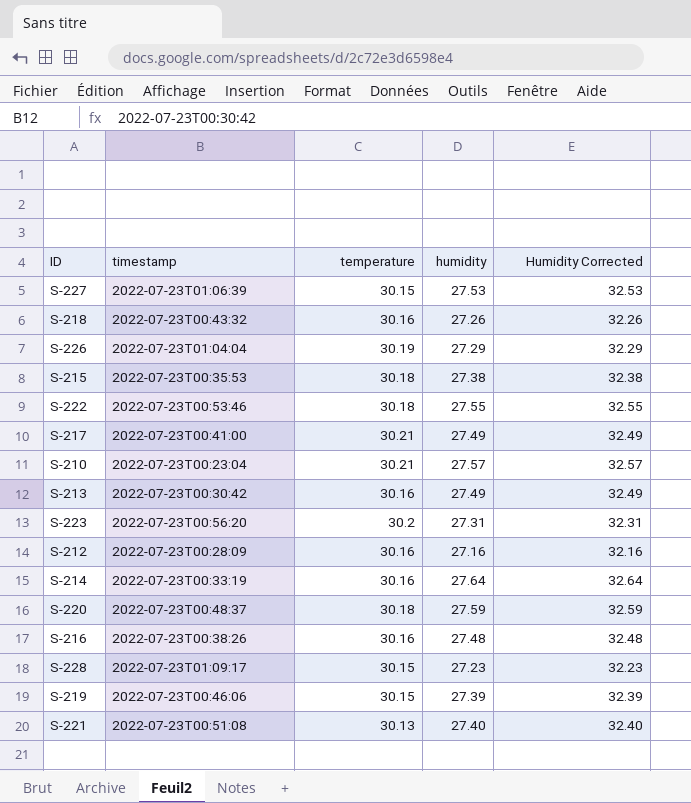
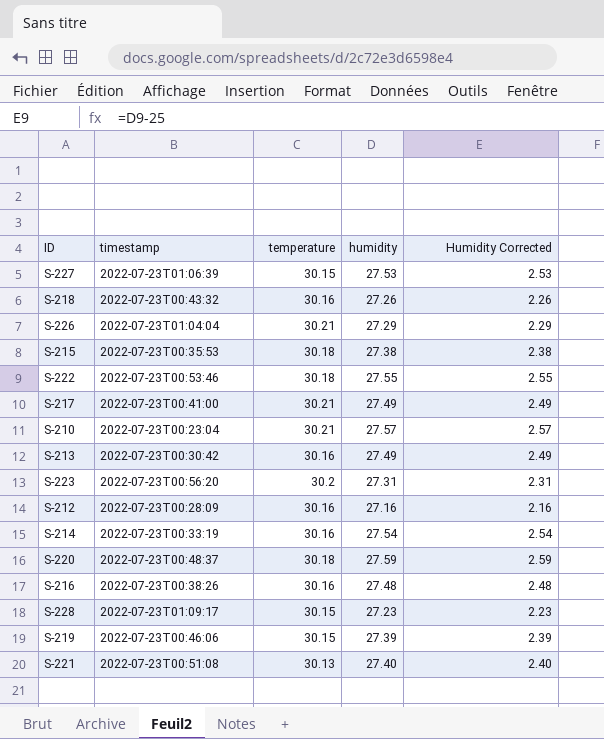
column Humidity Corrected | formula: [humidity] + 5 -> [humidity] - 25
S-226 | temperature: 30.19 -> 30.21
S-214 | humidity: 27.64 -> 27.54

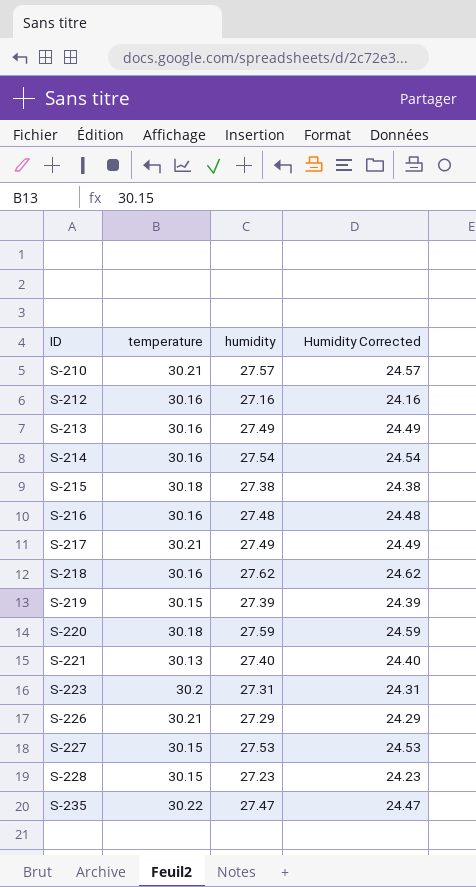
row order: none -> ID ascending
column timestamp | position: 2 -> none
column Humidity Corrected | formula: [humidity] - 25 -> [humidity] - 3
row S-222: 2022-07-23T00:53:46 | 30.18 | 27.55 | 2.55 -> none
S-218 | humidity: 27.26 -> 27.62
row S-235: none -> 30.22 | 27.47 | 24.47

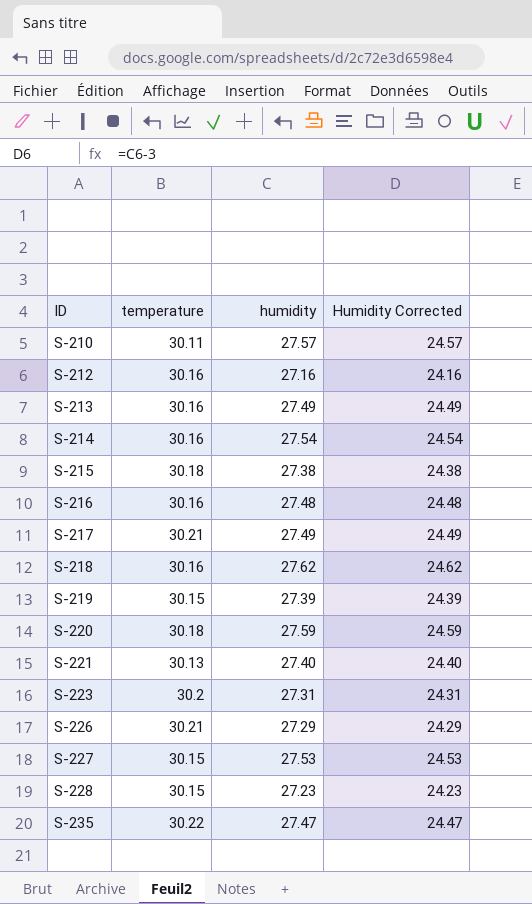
S-210 | temperature: 30.21 -> 30.11

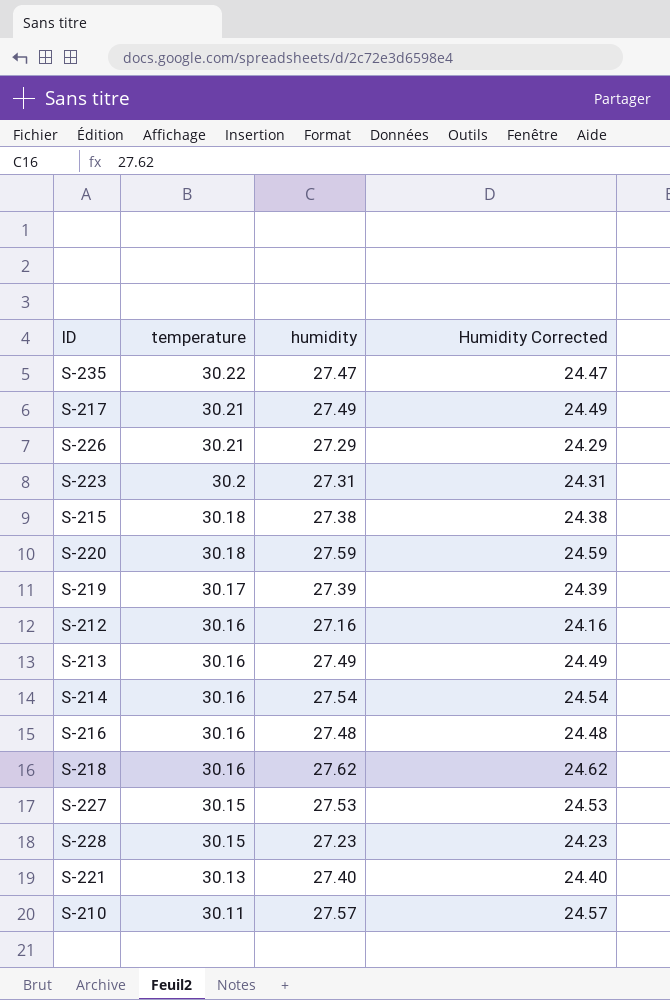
row order: ID ascending -> temperature descending
S-219 | temperature: 30.15 -> 30.17

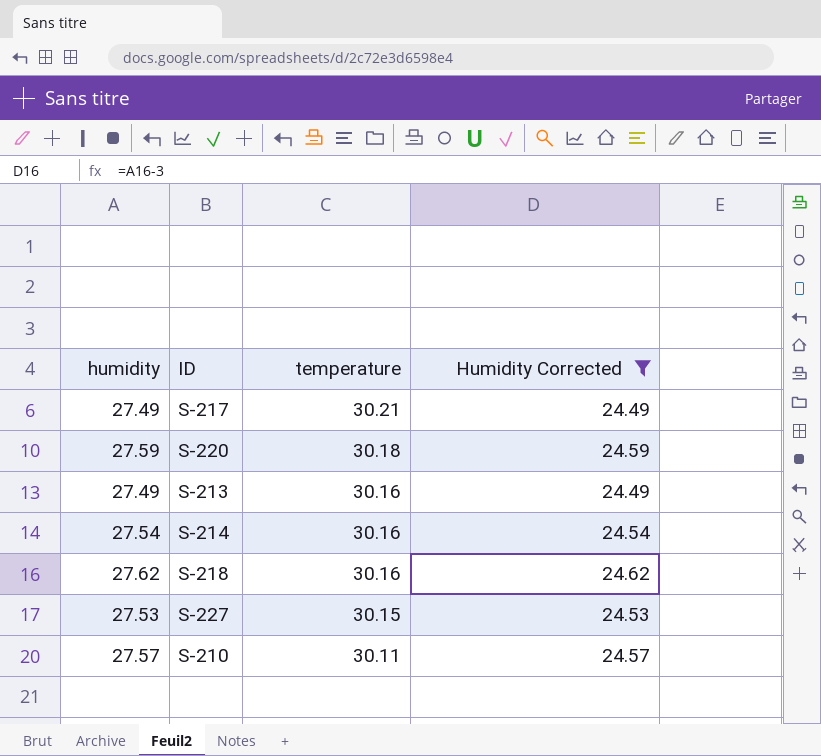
filter: none -> Humidity Corrected >= 24.49
column humidity | position: 3 -> 1

